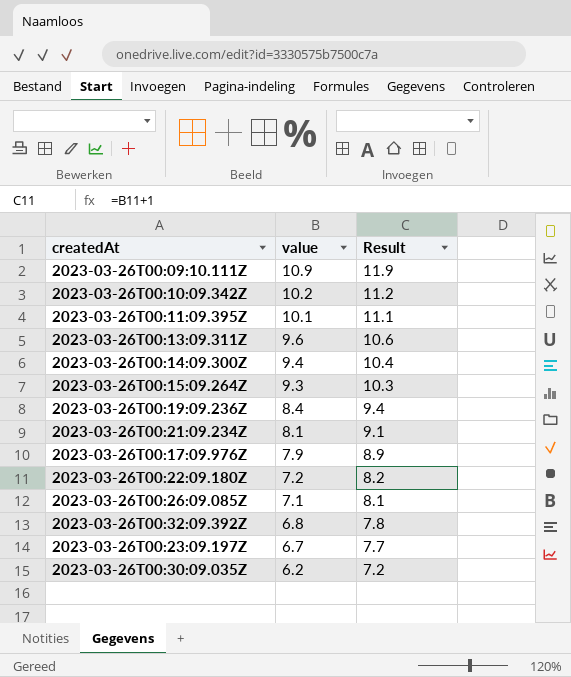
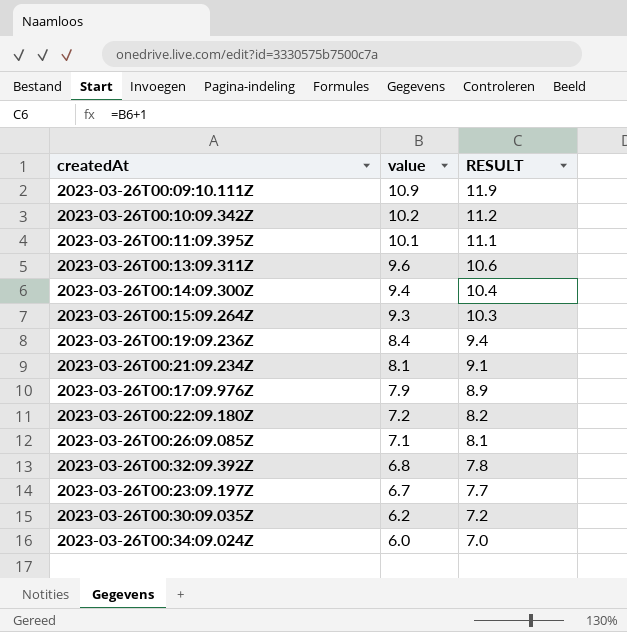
column name: Result -> RESULT
row 2023-03-26T00:34:09.024Z: none -> 6.0 | 7.0

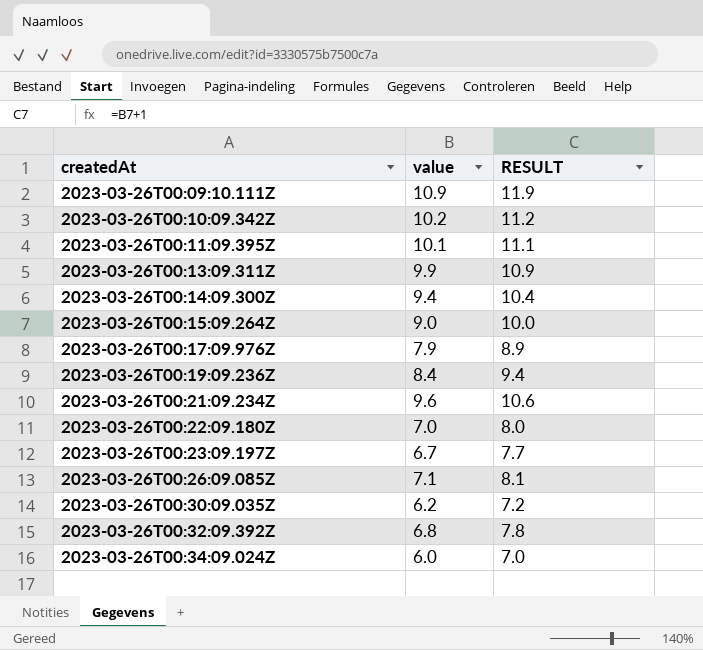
row order: value descending -> createdAt ascending
2023-03-26T00:13:09.311Z | value: 9.6 -> 9.9
2023-03-26T00:13:09.311Z | RESULT: 10.6 -> 10.9
2023-03-26T00:15:09.264Z | value: 9.3 -> 9.0
2023-03-26T00:15:09.264Z | RESULT: 10.3 -> 10.0
2023-03-26T00:21:09.234Z | value: 8.1 -> 9.6
2023-03-26T00:21:09.234Z | RESULT: 9.1 -> 10.6
2023-03-26T00:22:09.180Z | value: 7.2 -> 7.0
2023-03-26T00:22:09.180Z | RESULT: 8.2 -> 8.0

